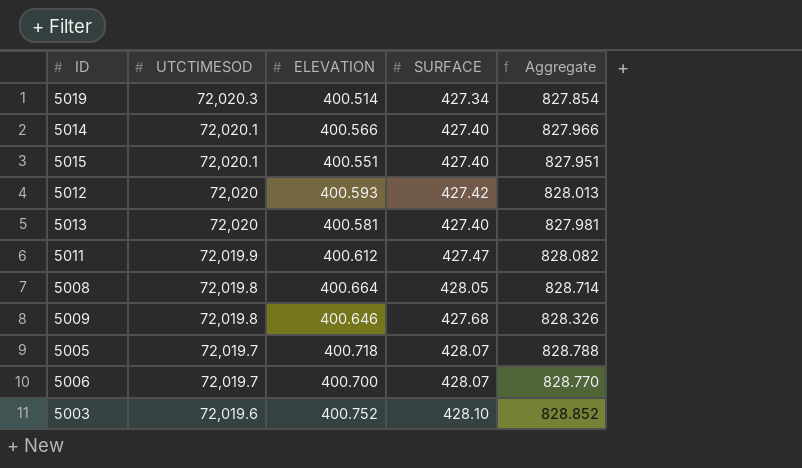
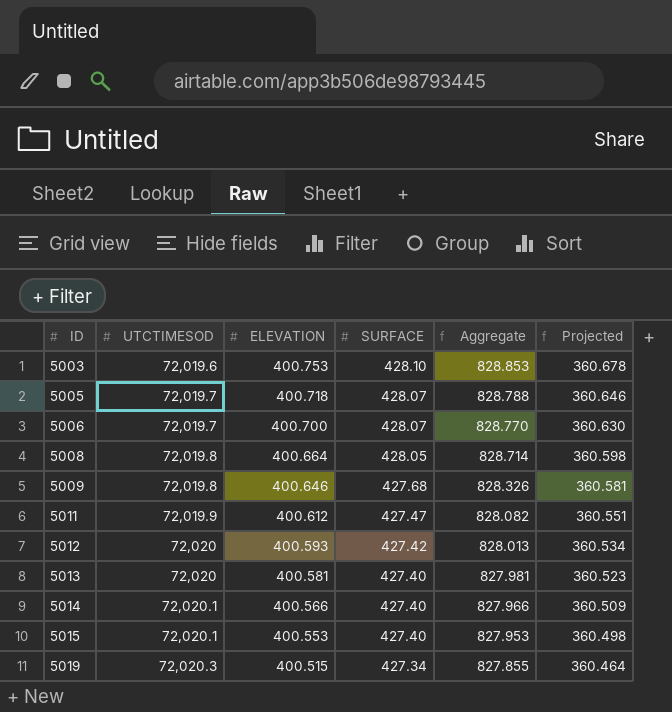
row order: UTCTIMESOD descending -> ID ascending
column Projected | formula: none -> [ELEVATION] * 0.9
5003 | ELEVATION: 400.752 -> 400.753
5003 | Aggregate: 828.852 -> 828.853
5015 | ELEVATION: 400.551 -> 400.553
5015 | Aggregate: 827.951 -> 827.953
5019 | ELEVATION: 400.514 -> 400.515
5019 | Aggregate: 827.854 -> 827.855

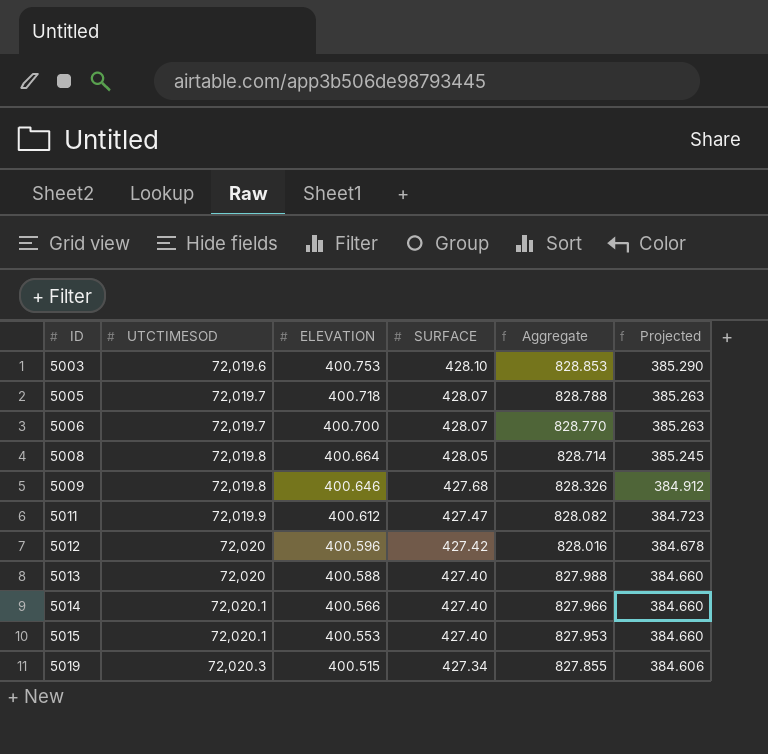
column Projected | formula: [ELEVATION] * 0.9 -> [SURFACE] * 0.9
5012 | ELEVATION: 400.593 -> 400.596
5012 | Aggregate: 828.013 -> 828.016
5013 | ELEVATION: 400.581 -> 400.588
5013 | Aggregate: 827.981 -> 827.988

